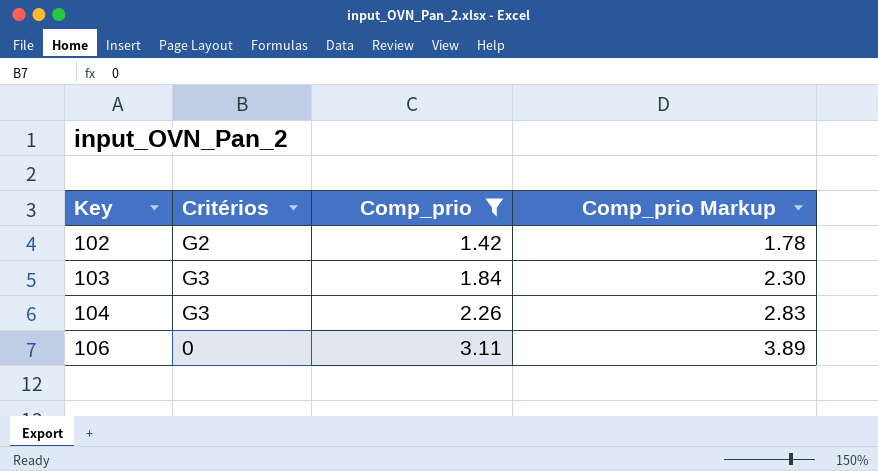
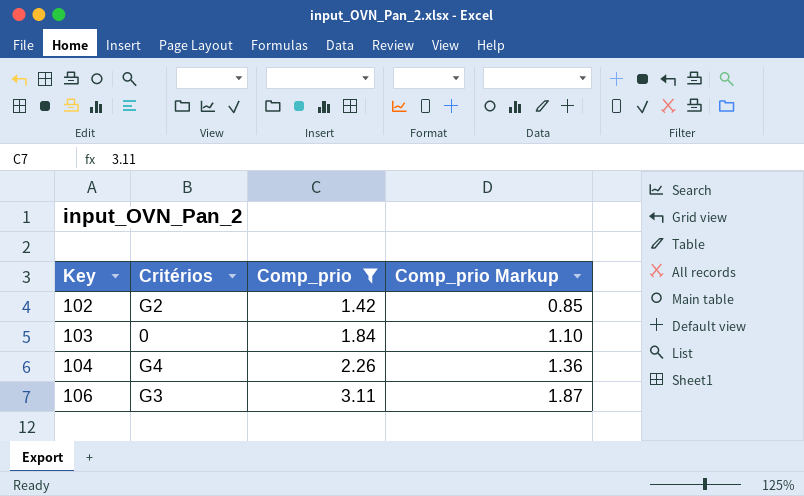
column Comp_prio Markup | formula: [Comp_prio] * 1.25 -> [Comp_prio] * 0.6
103 | Critérios: G3 -> 0
104 | Critérios: G3 -> G4
106 | Critérios: 0 -> G3

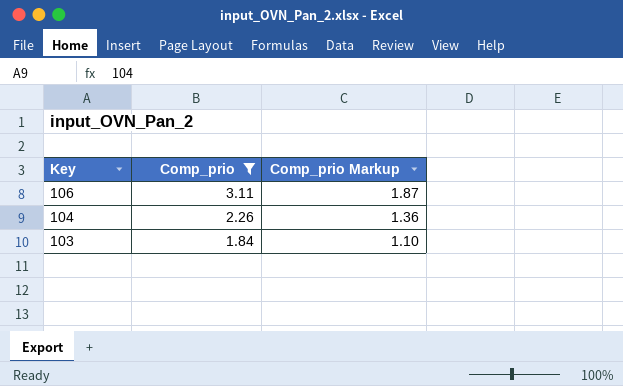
row order: Key ascending -> Key descending
column Critérios | position: 2 -> none
row 102: G2 | 1.42 | 0.85 -> none

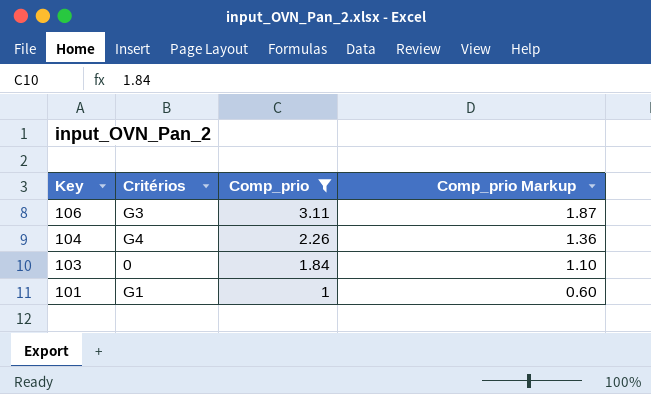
column Critérios | position: none -> 2
row 101: none -> G1 | 1 | 0.60

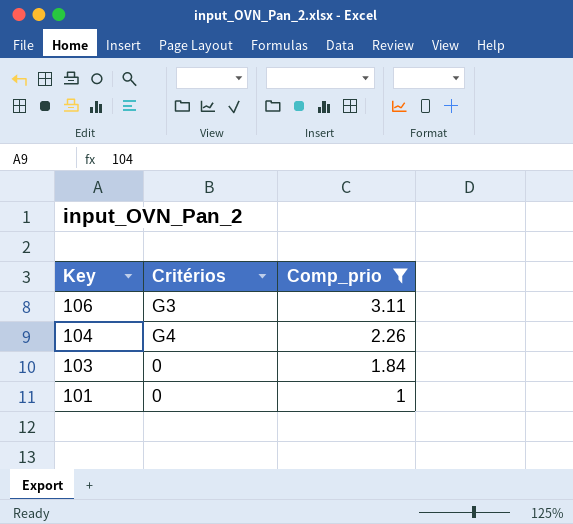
column Comp_prio Markup | formula: [Comp_prio] * 0.6 -> none
101 | Critérios: G1 -> 0

